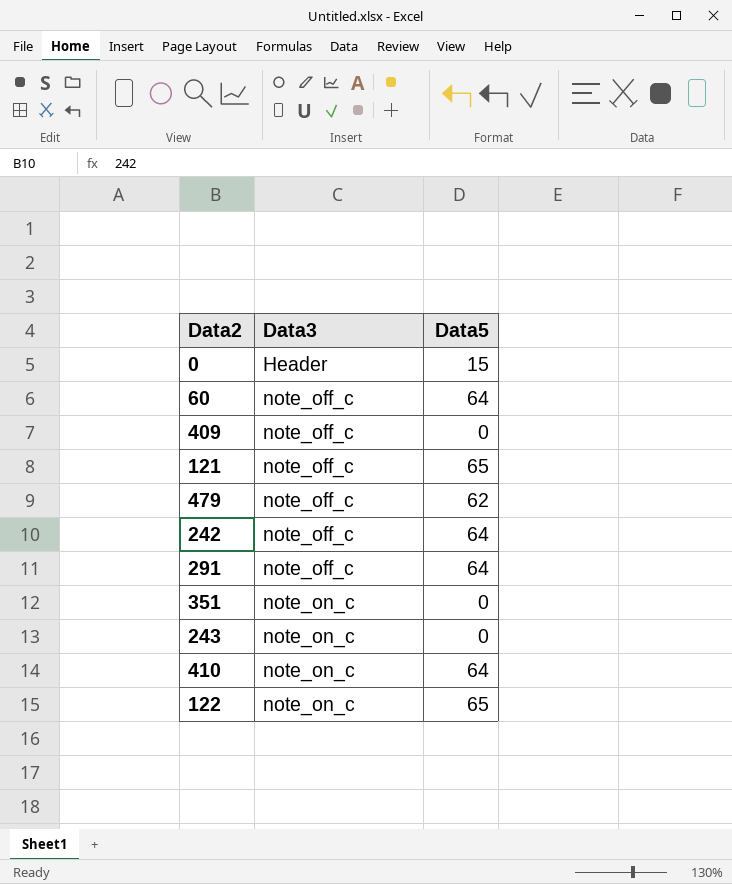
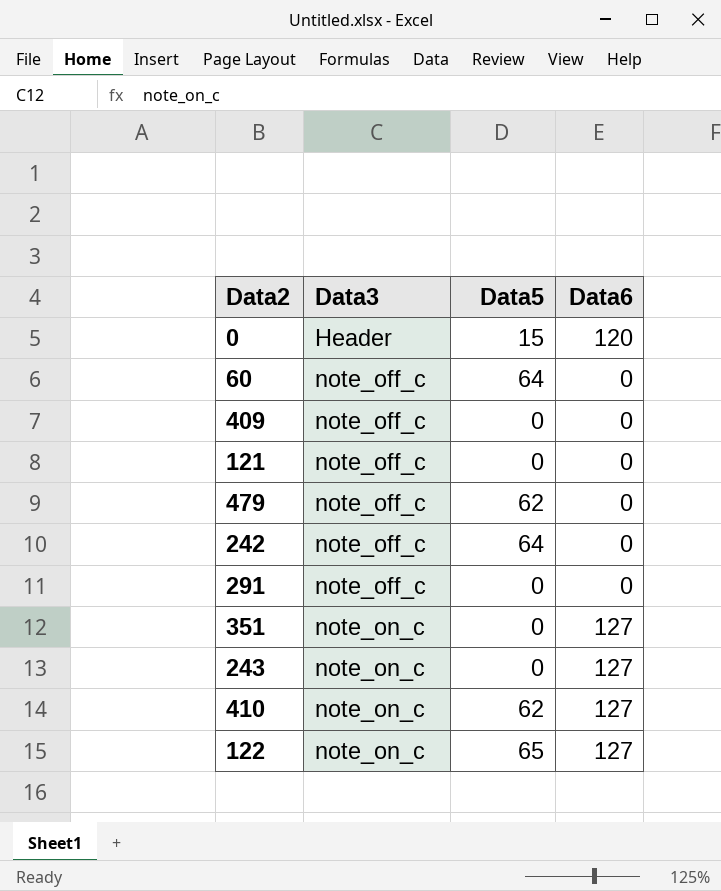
column Data6 | position: none -> 4
121 | Data5: 65 -> 0
291 | Data5: 64 -> 0
410 | Data5: 64 -> 62

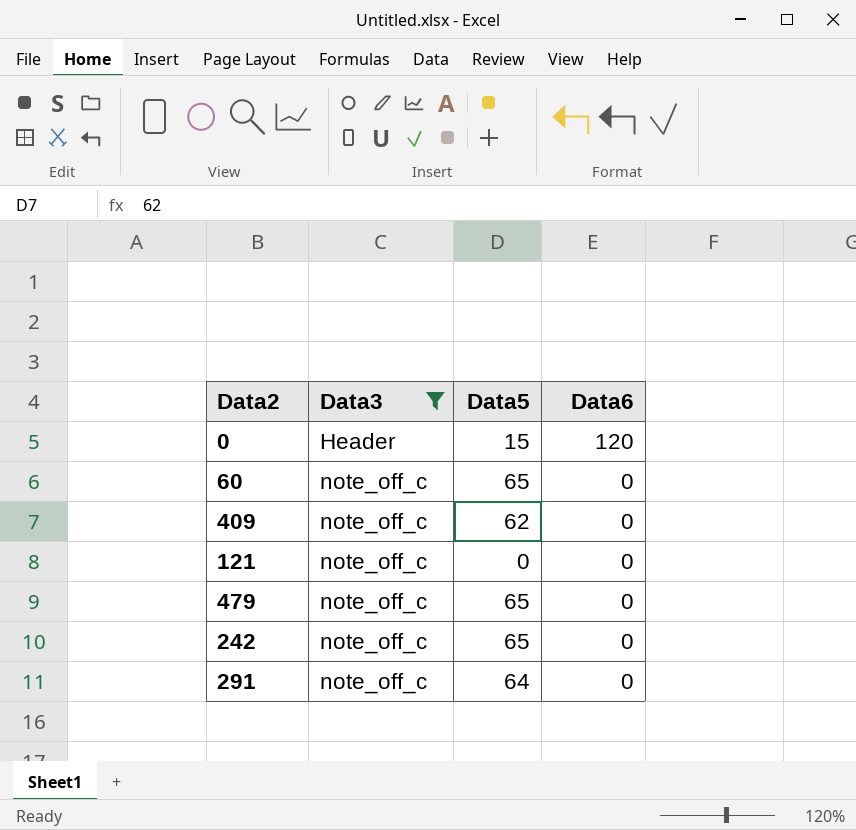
filter: none -> Data3 != note_on_c
60 | Data5: 64 -> 65
409 | Data5: 0 -> 62
479 | Data5: 62 -> 65
242 | Data5: 64 -> 65
291 | Data5: 0 -> 64

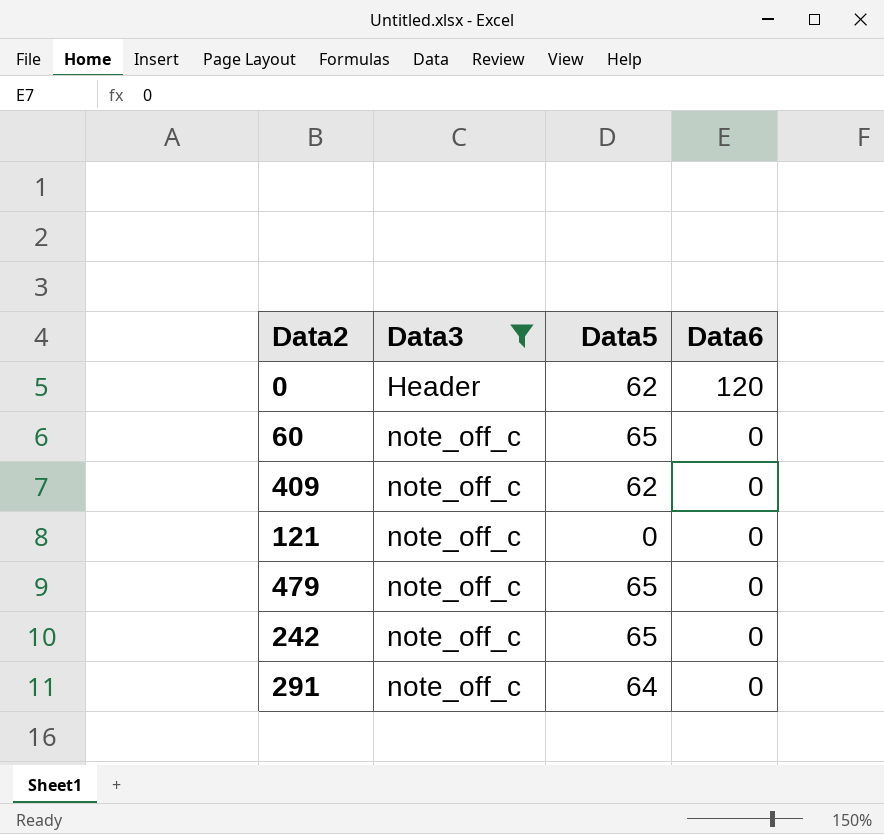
0 | Data5: 15 -> 62

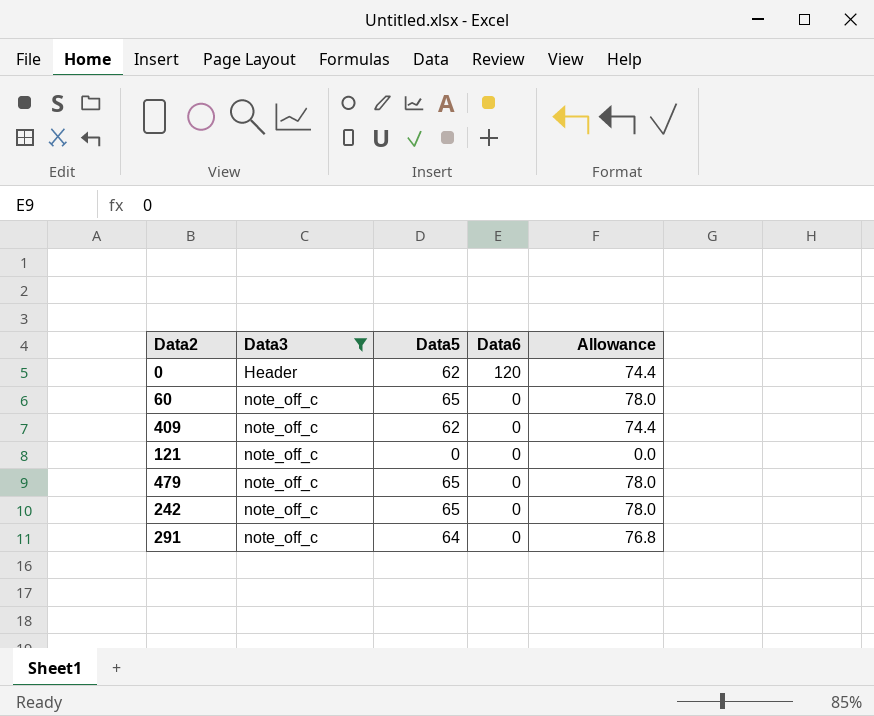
column Allowance | formula: none -> [Data5] * 1.2

